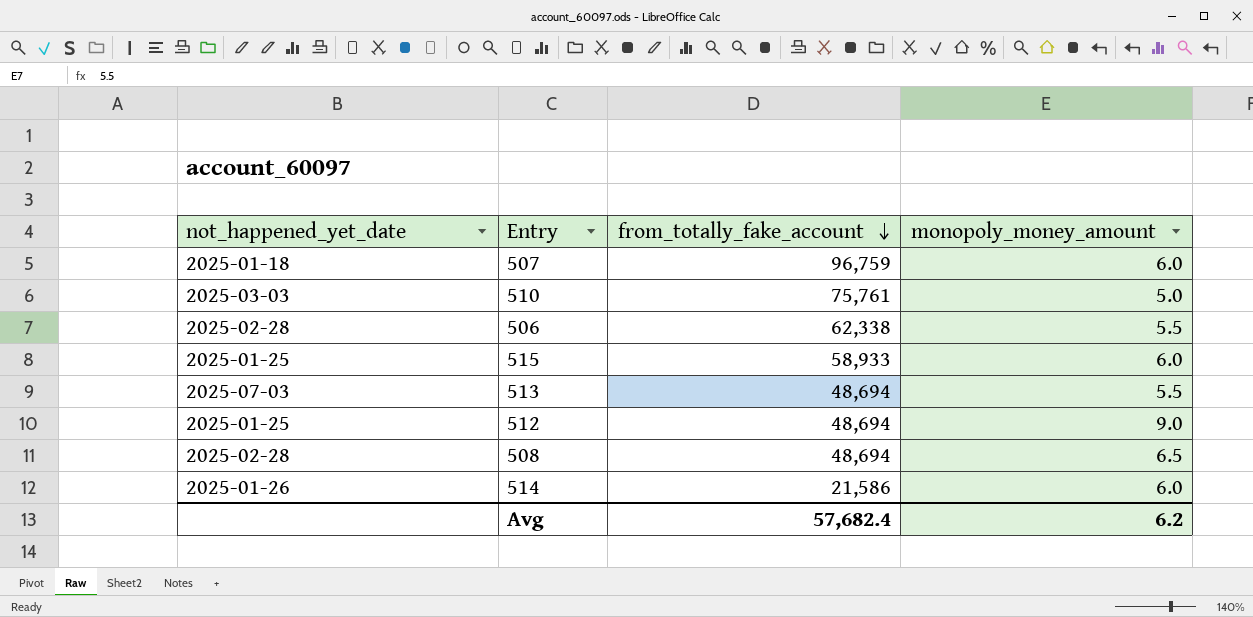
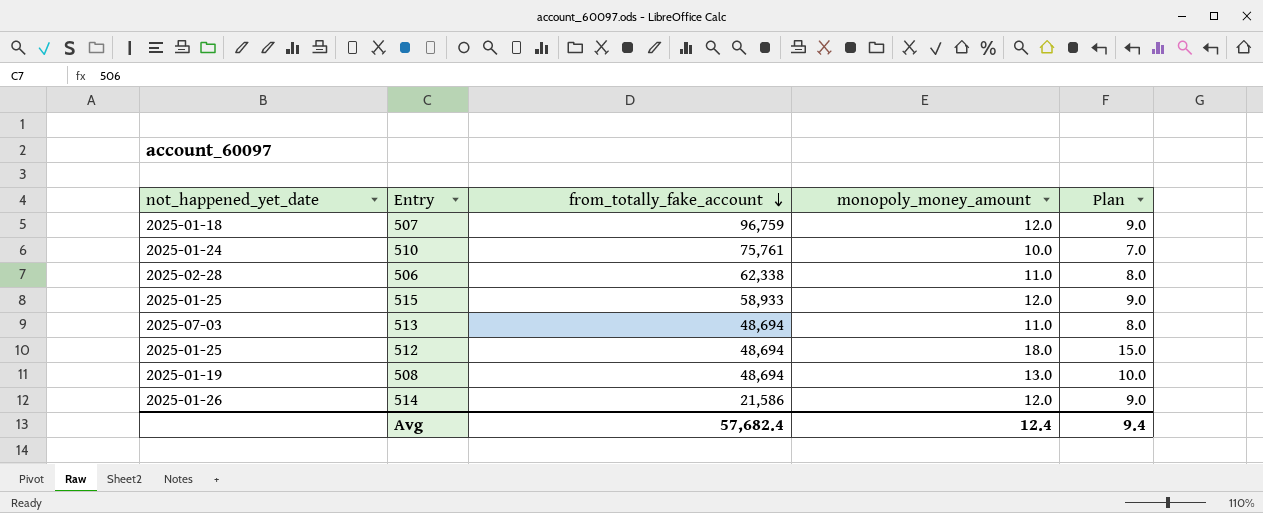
column Plan | formula: none -> [monopoly_money_amount] - 3
507 | monopoly_money_amount: 6.0 -> 12.0
510 | not_happened_yet_date: 2025-03-03 -> 2025-01-24
510 | monopoly_money_amount: 5.0 -> 10.0
506 | monopoly_money_amount: 5.5 -> 11.0
515 | monopoly_money_amount: 6.0 -> 12.0
513 | monopoly_money_amount: 5.5 -> 11.0
512 | monopoly_money_amount: 9.0 -> 18.0
508 | not_happened_yet_date: 2025-02-28 -> 2025-01-19
508 | monopoly_money_amount: 6.5 -> 13.0
514 | monopoly_money_amount: 6.0 -> 12.0
Avg | monopoly_money_amount: 6.2 -> 12.4

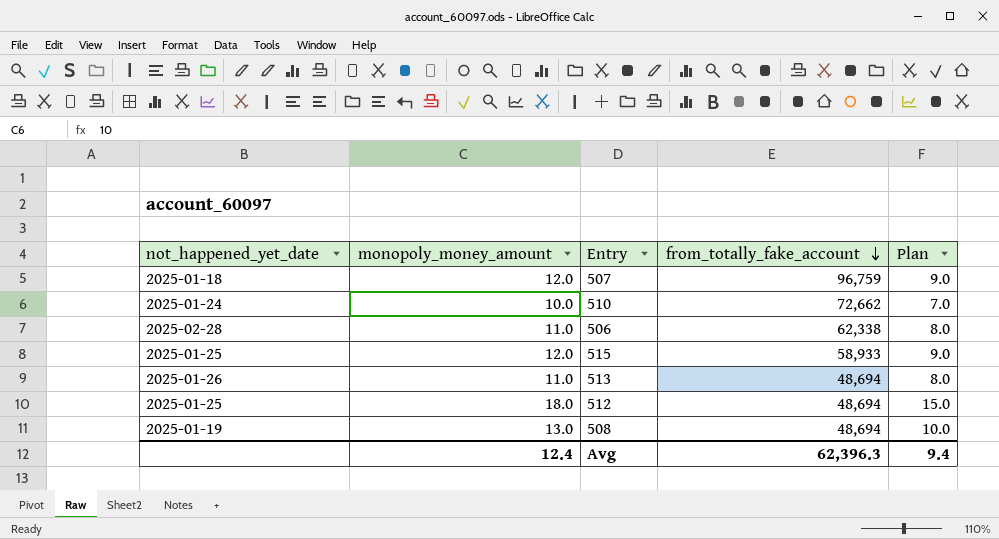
column monopoly_money_amount | position: 4 -> 2
row 514: 2025-01-26 | 21,586 | 12.0 | 9.0 -> none
510 | from_totally_fake_account: 75,761 -> 72,662
513 | not_happened_yet_date: 2025-07-03 -> 2025-01-26
Avg | from_totally_fake_account: 57,682.4 -> 62,396.3

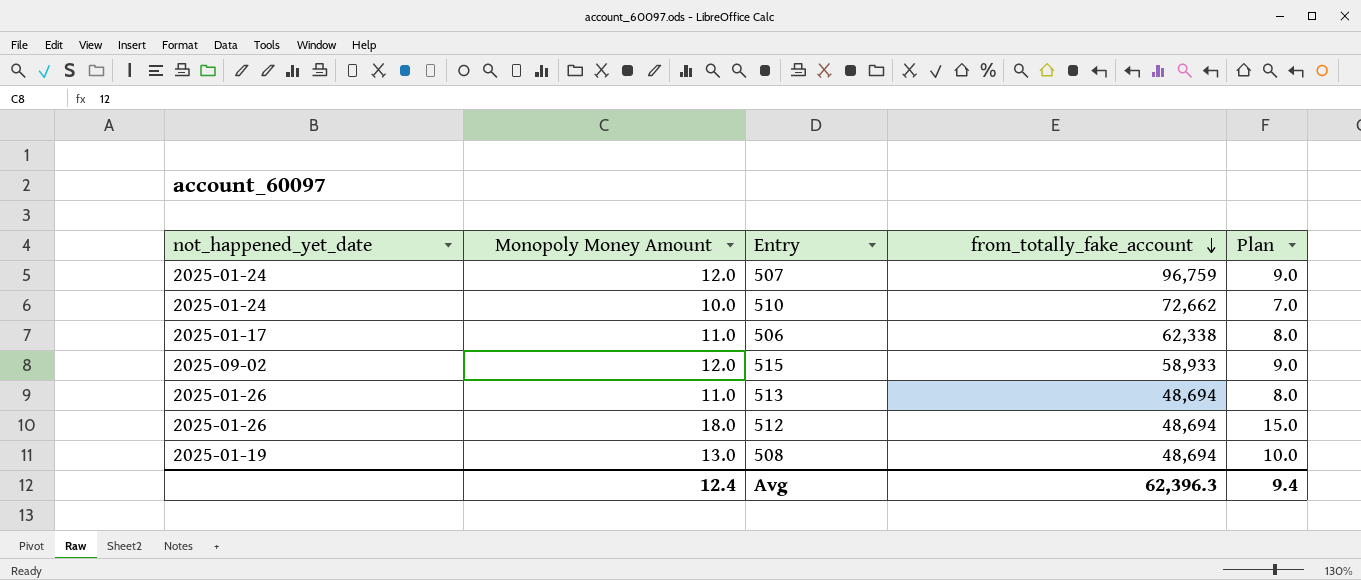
column name: monopoly_money_amount -> Monopoly Money Amount
507 | not_happened_yet_date: 2025-01-18 -> 2025-01-24
506 | not_happened_yet_date: 2025-02-28 -> 2025-01-17
515 | not_happened_yet_date: 2025-01-25 -> 2025-09-02
512 | not_happened_yet_date: 2025-01-25 -> 2025-01-26

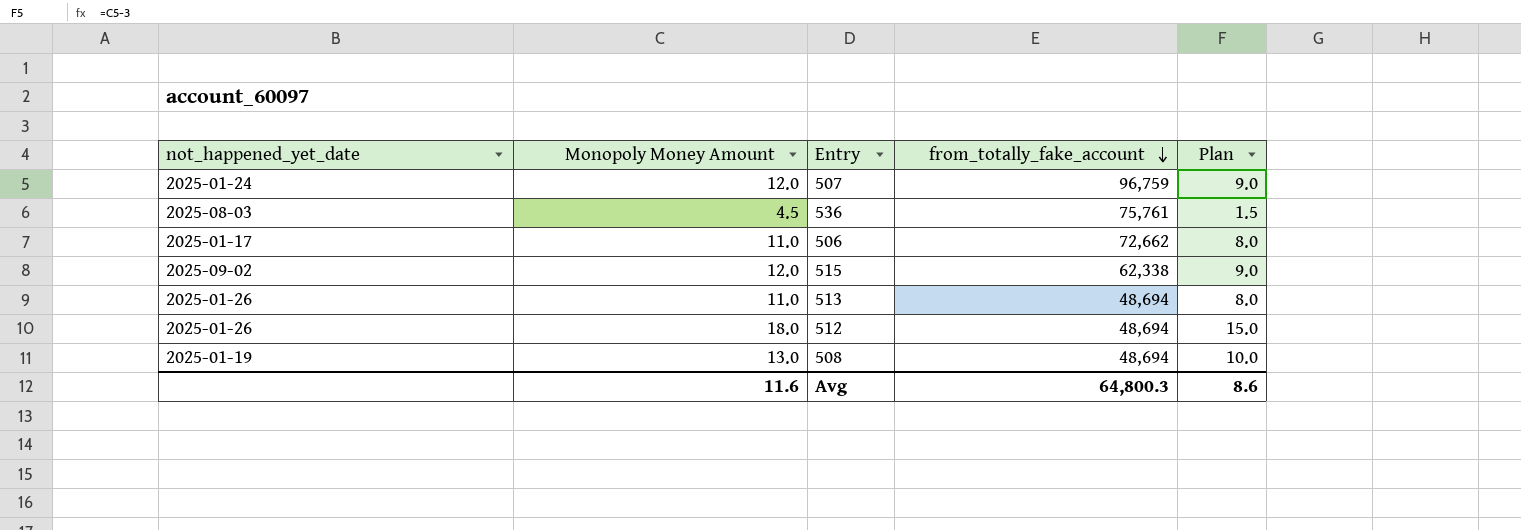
row 510: 2025-01-24 | 10.0 | 72,662 | 7.0 -> none
row 536: none -> 2025-08-03 | 4.5 | 75,761 | 1.5
506 | from_totally_fake_account: 62,338 -> 72,662
515 | from_totally_fake_account: 58,933 -> 62,338
Avg | Monopoly Money Amount: 12.4 -> 11.6
Avg | from_totally_fake_account: 62,396.3 -> 64,800.3
Avg | Plan: 9.4 -> 8.6

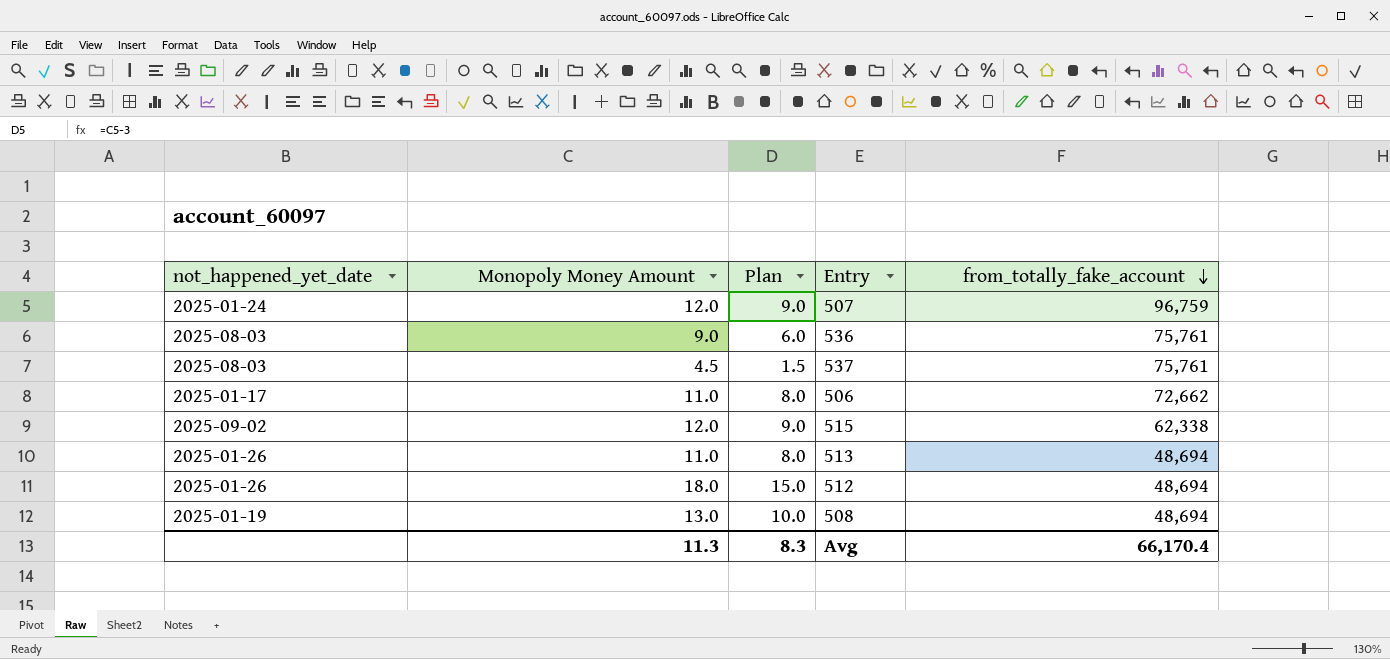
column Plan | position: 5 -> 3
536 | Monopoly Money Amount: 4.5 -> 9.0
536 | Plan: 1.5 -> 6.0
row 537: none -> 2025-08-03 | 4.5 | 1.5 | 75,761
Avg | Monopoly Money Amount: 11.6 -> 11.3
Avg | Plan: 8.6 -> 8.3
Avg | from_totally_fake_account: 64,800.3 -> 66,170.4

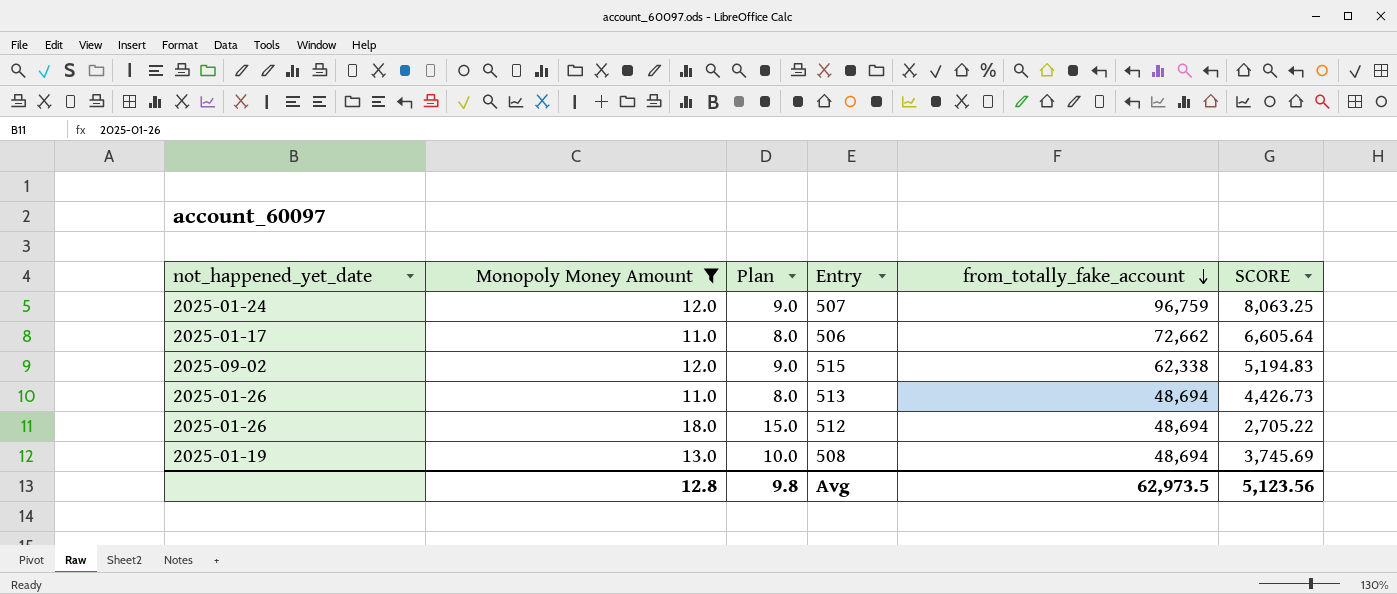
filter: none -> Monopoly Money Amount >= 11.0
column SCORE | formula: none -> [from_totally_fake_account] / [Monopoly Money Amount]
Avg | Monopoly Money Amount: 11.3 -> 12.8
Avg | Plan: 8.3 -> 9.8
Avg | from_totally_fake_account: 66,170.4 -> 62,973.5

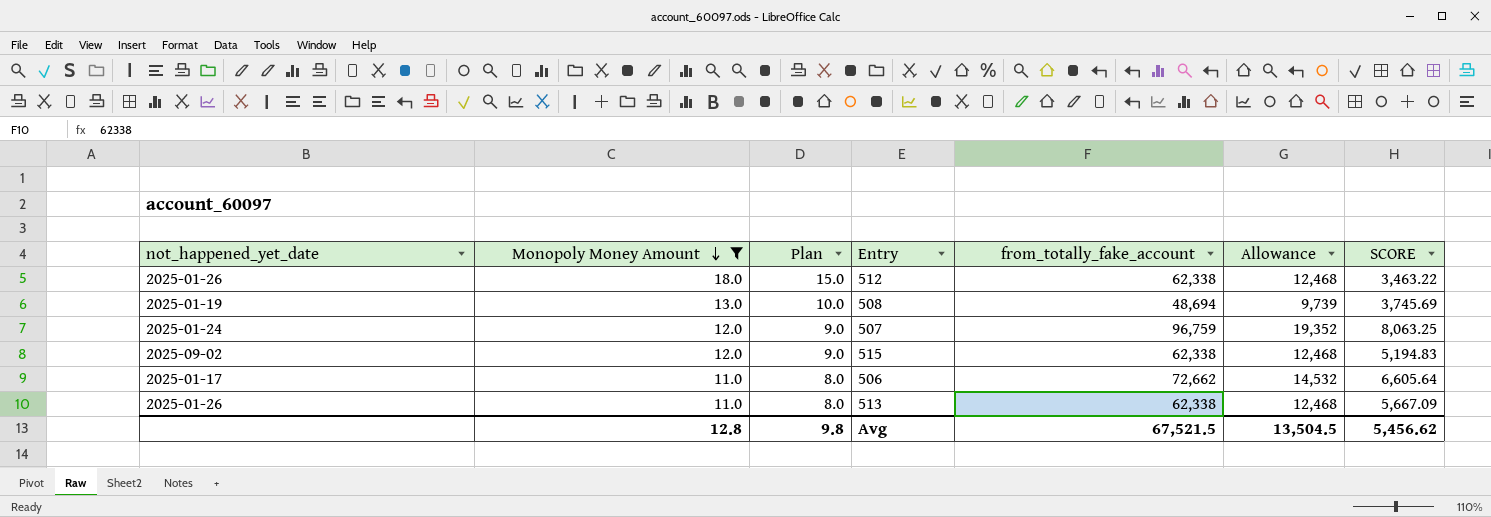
row order: from_totally_fake_account descending -> Monopoly Money Amount descending
column Allowance | formula: none -> [from_totally_fake_account] * 0.2
512 | from_totally_fake_account: 48,694 -> 62,338
512 | SCORE: 2,705.22 -> 3,463.22
513 | from_totally_fake_account: 48,694 -> 62,338
513 | SCORE: 4,426.73 -> 5,667.09
Avg | from_totally_fake_account: 62,973.5 -> 67,521.5
Avg | SCORE: 5,123.56 -> 5,456.62

